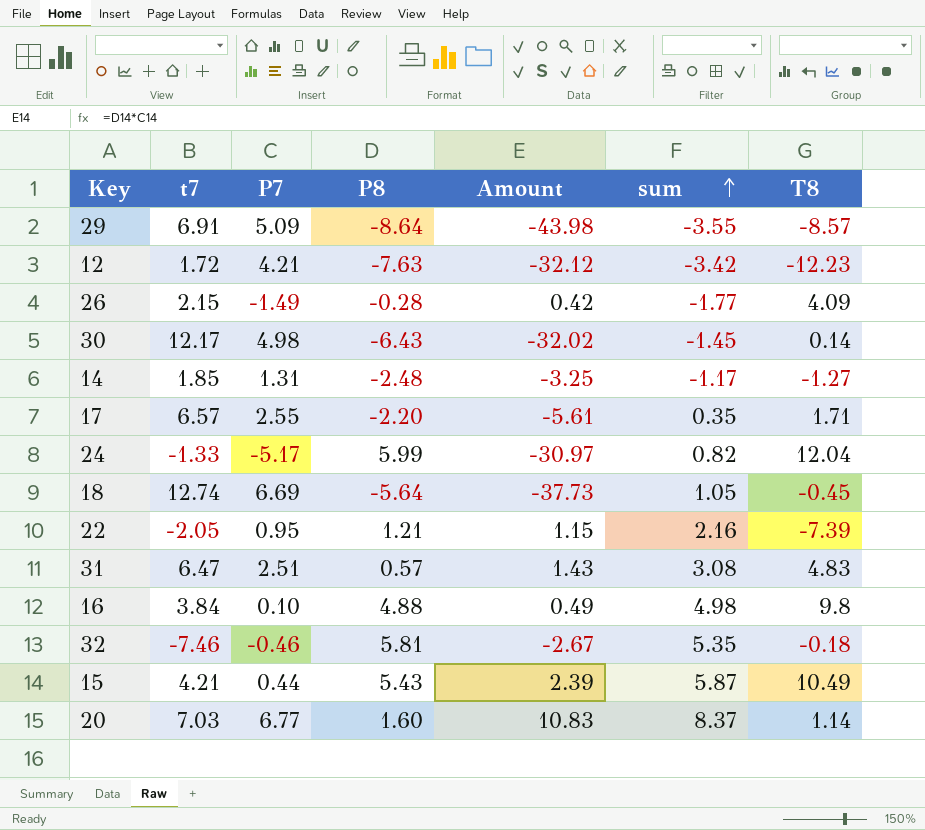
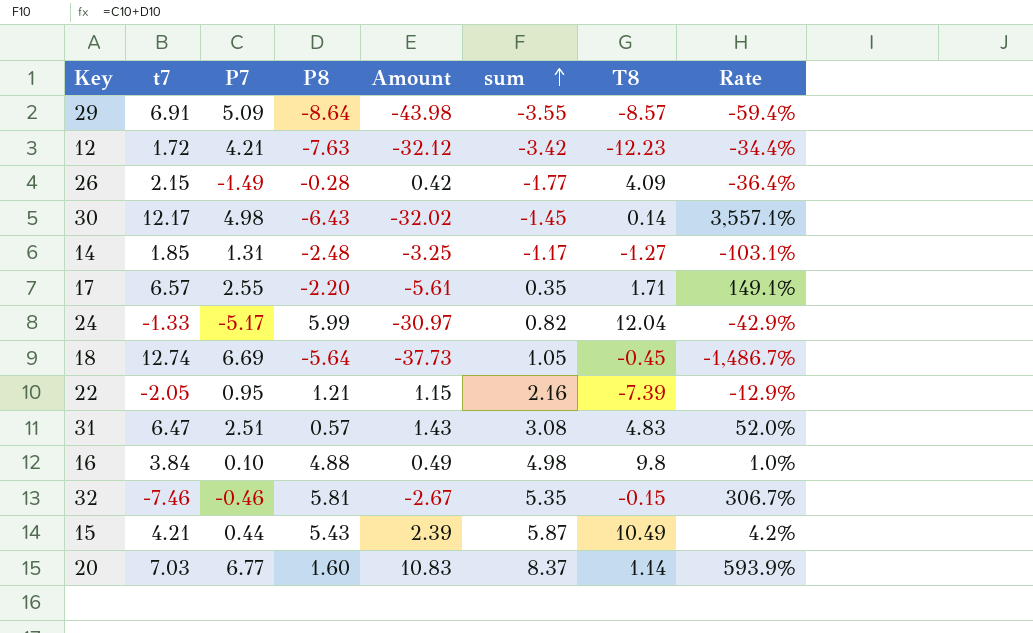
column Rate | formula: none -> [P7] / [T8]
32 | T8: -0.18 -> -0.15

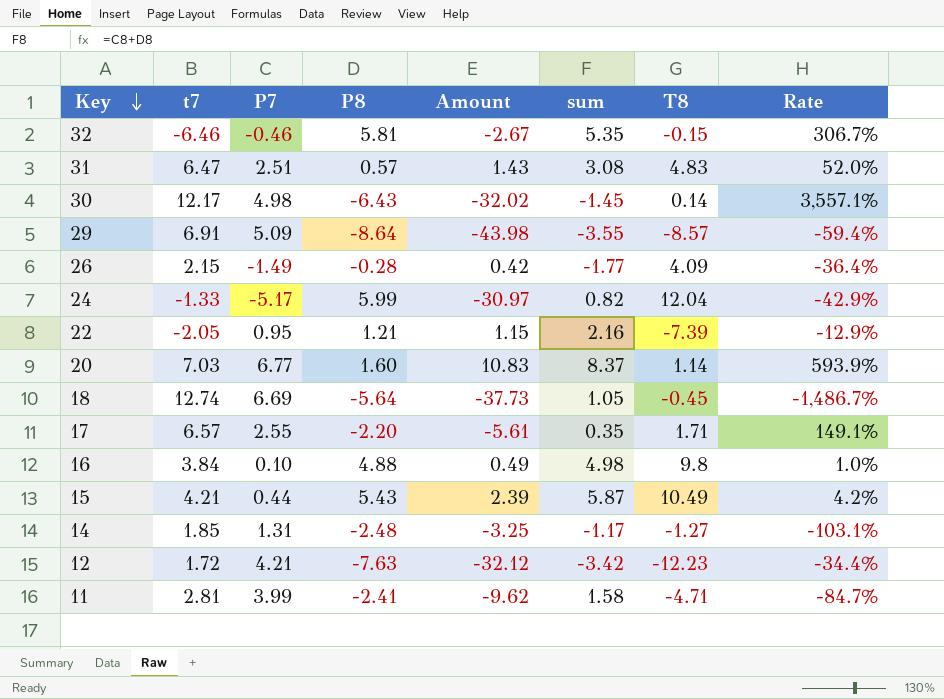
row order: sum ascending -> Key descending
32 | t7: -7.46 -> -6.46
row 11: none -> 2.81 | 3.99 | -2.41 | -9.62 | 1.58 | -4.71 | -84.7%

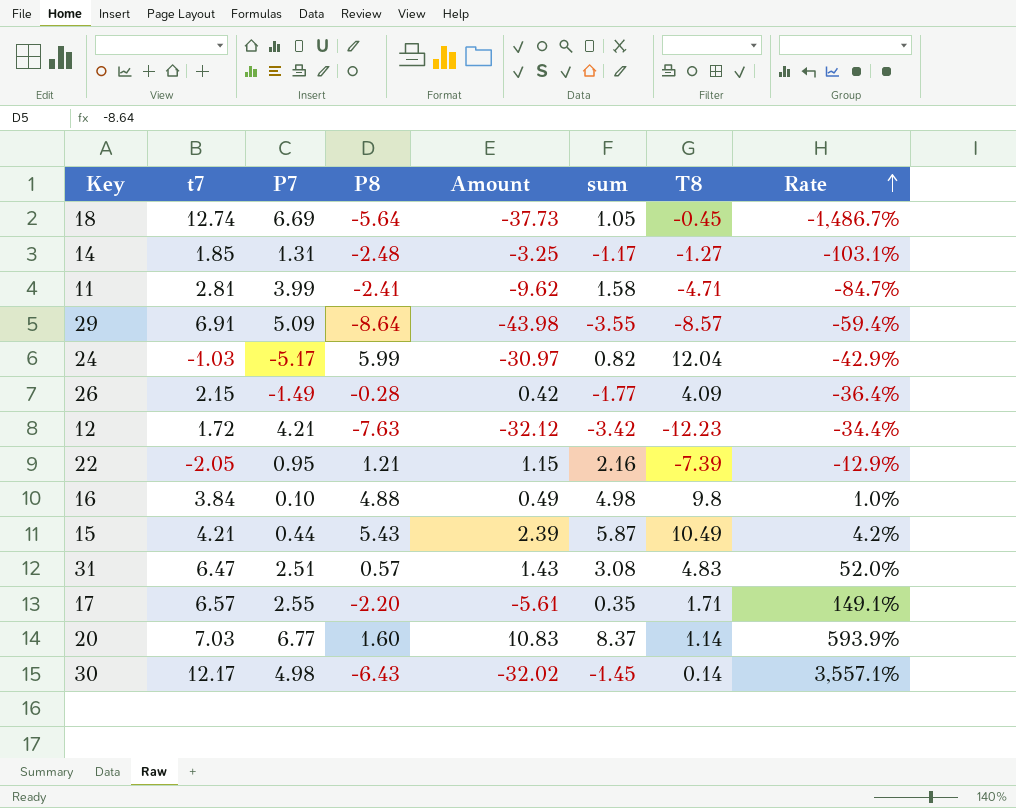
row order: Key descending -> Rate ascending
row 32: -6.46 | -0.46 | 5.81 | -2.67 | 5.35 | -0.15 | 306.7% -> none
24 | t7: -1.33 -> -1.03

